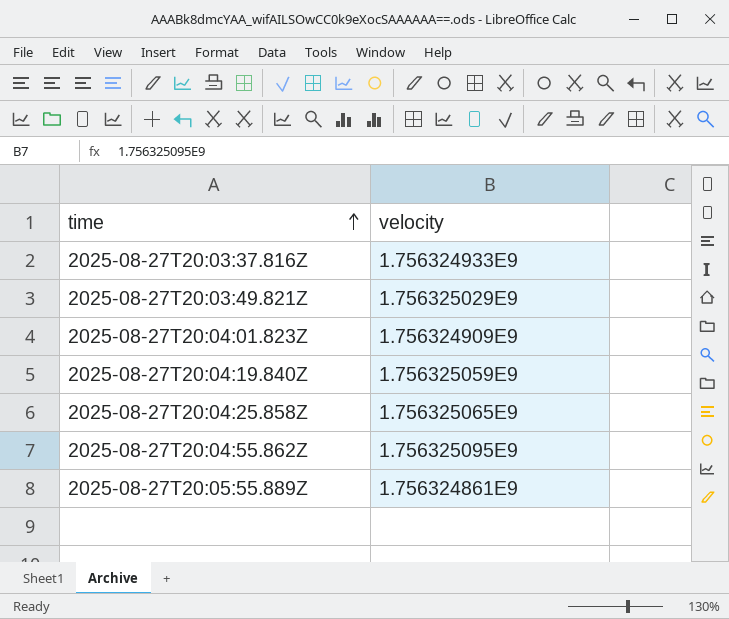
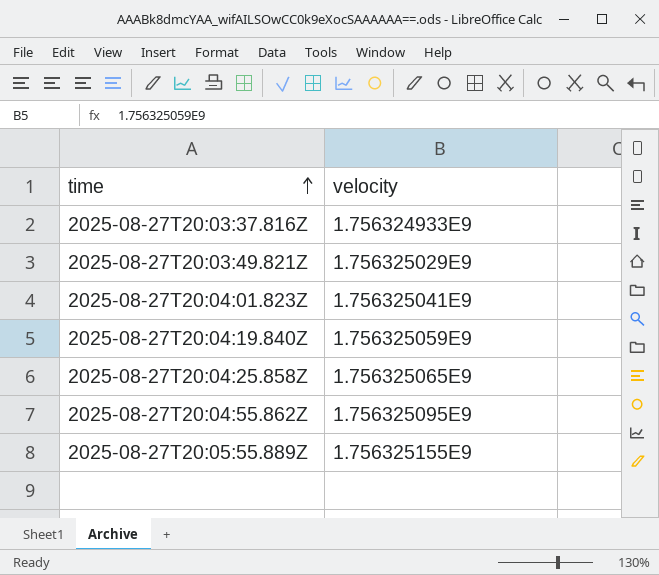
2025-08-27T20:04:01.823Z | velocity: 1.756324909E9 -> 1.756325041E9
2025-08-27T20:05:55.889Z | velocity: 1.756324861E9 -> 1.756325155E9

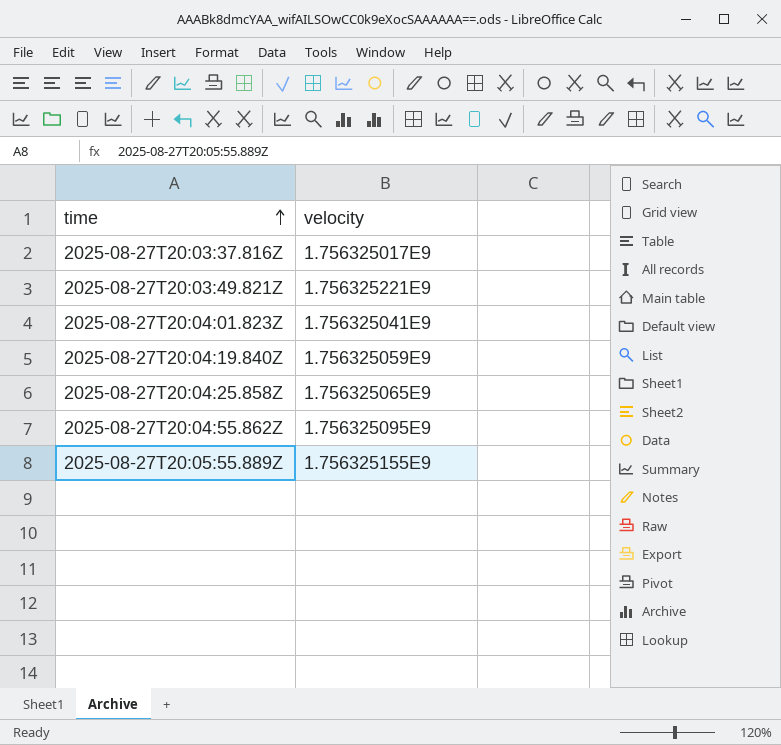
2025-08-27T20:03:37.816Z | velocity: 1.756324933E9 -> 1.756325017E9
2025-08-27T20:03:49.821Z | velocity: 1.756325029E9 -> 1.756325221E9

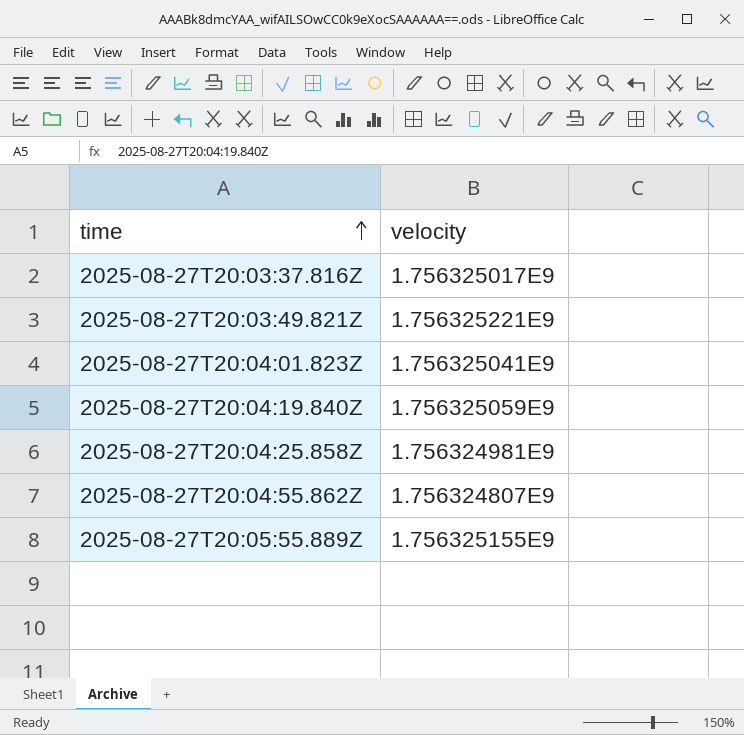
2025-08-27T20:04:25.858Z | velocity: 1.756325065E9 -> 1.756324981E9
2025-08-27T20:04:55.862Z | velocity: 1.756325095E9 -> 1.756324807E9

